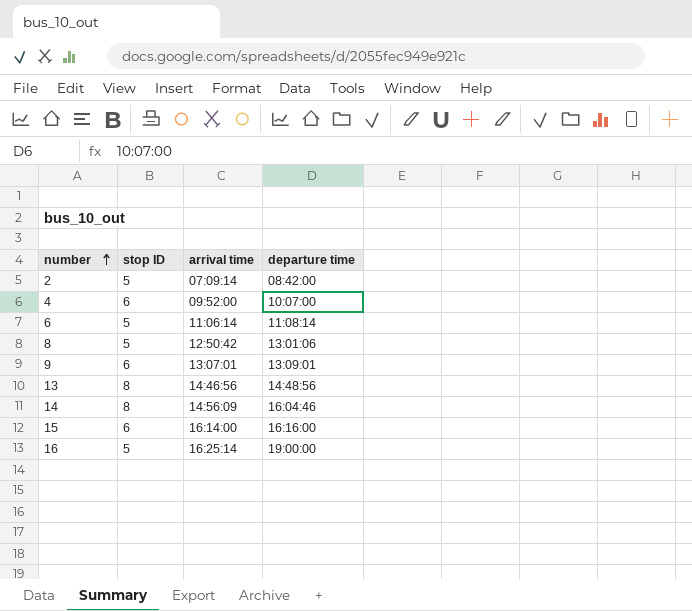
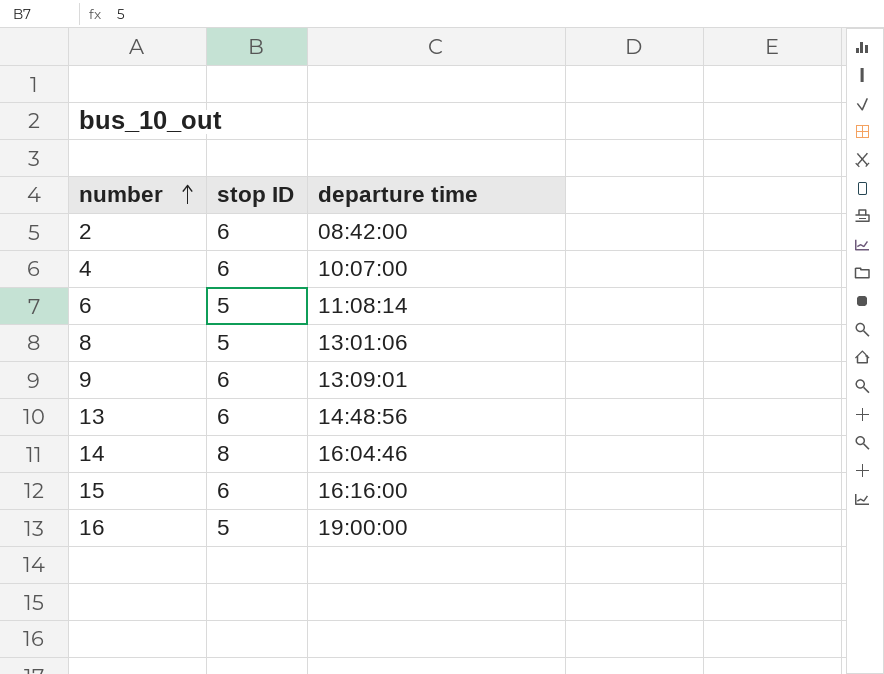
column arrival time | position: 3 -> none
2 | stop ID: 5 -> 6
13 | stop ID: 8 -> 6

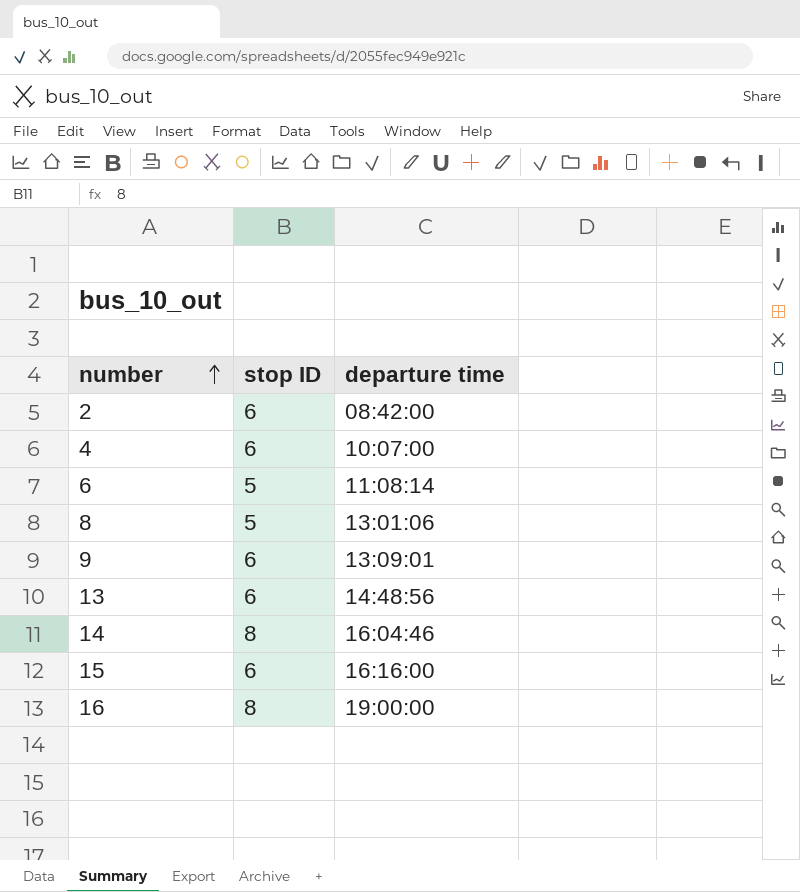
16 | stop ID: 5 -> 8

